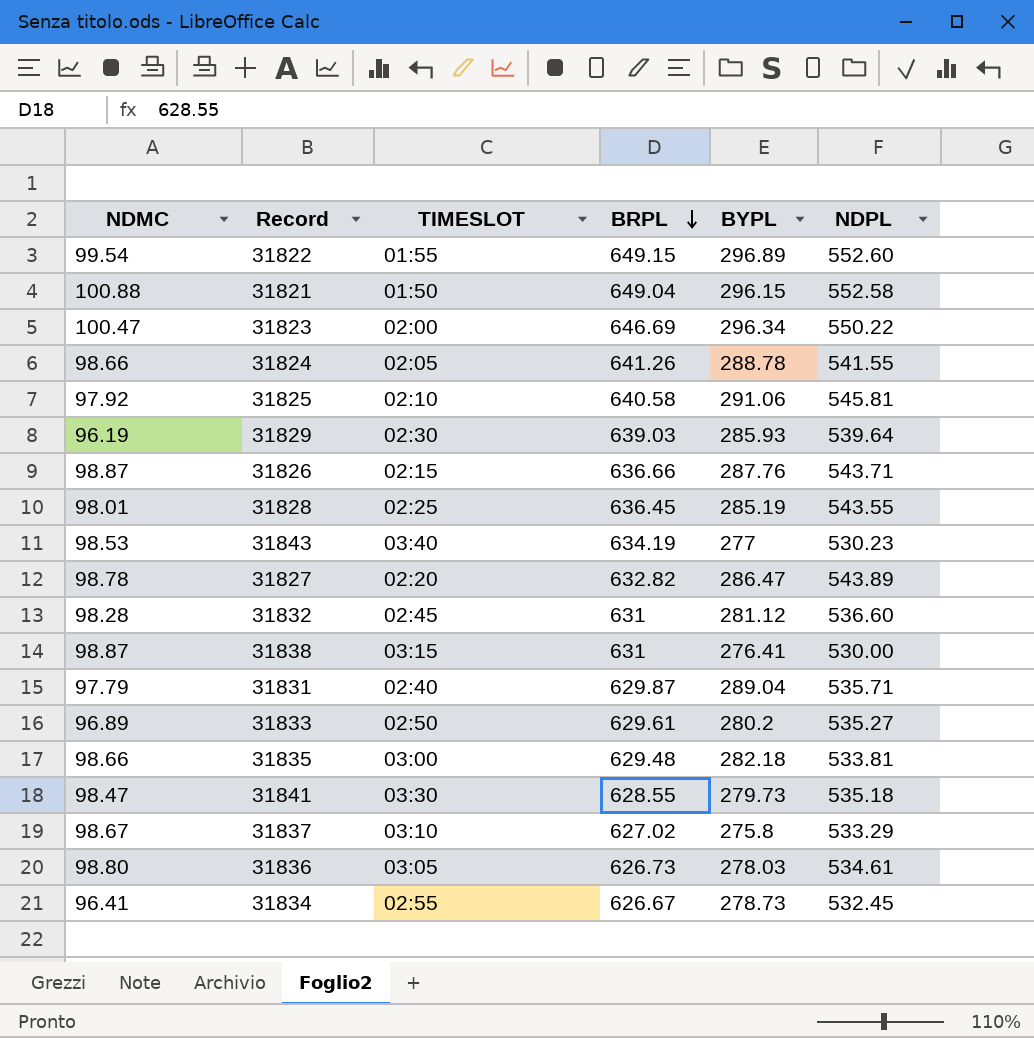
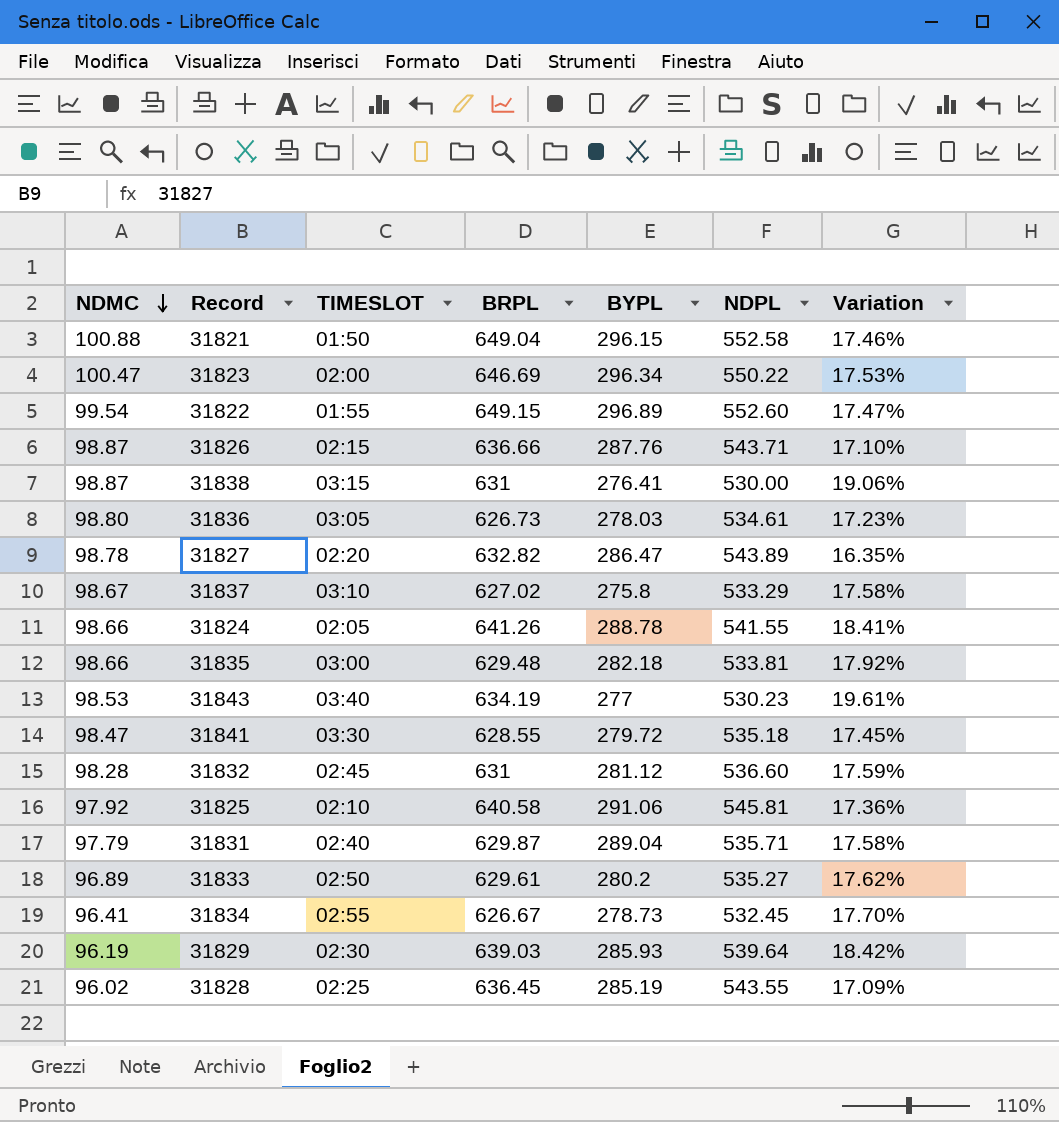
row order: BRPL descending -> NDMC descending
column Variation | formula: none -> ([BRPL] - [NDPL]) / [NDPL]
31841 | BYPL: 279.73 -> 279.72
31828 | NDMC: 98.01 -> 96.02

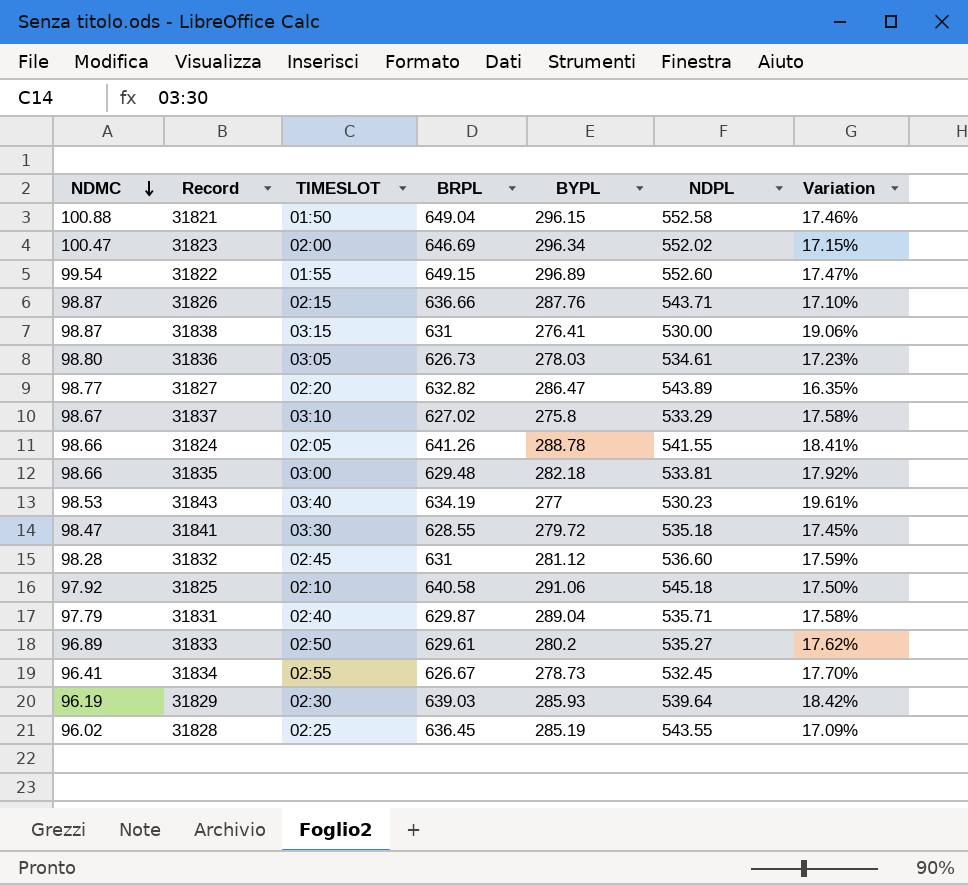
31823 | NDPL: 550.22 -> 552.02
31823 | Variation: 17.53% -> 17.15%
31827 | NDMC: 98.78 -> 98.77
31825 | NDPL: 545.81 -> 545.18
31825 | Variation: 17.36% -> 17.50%

